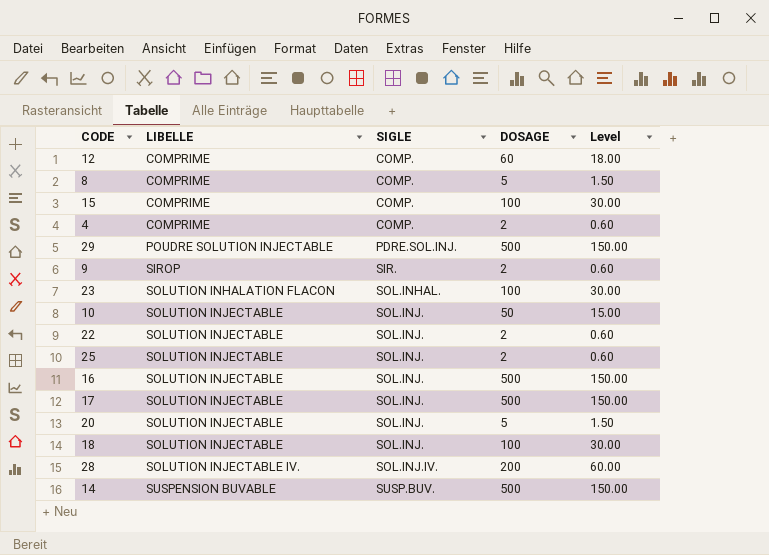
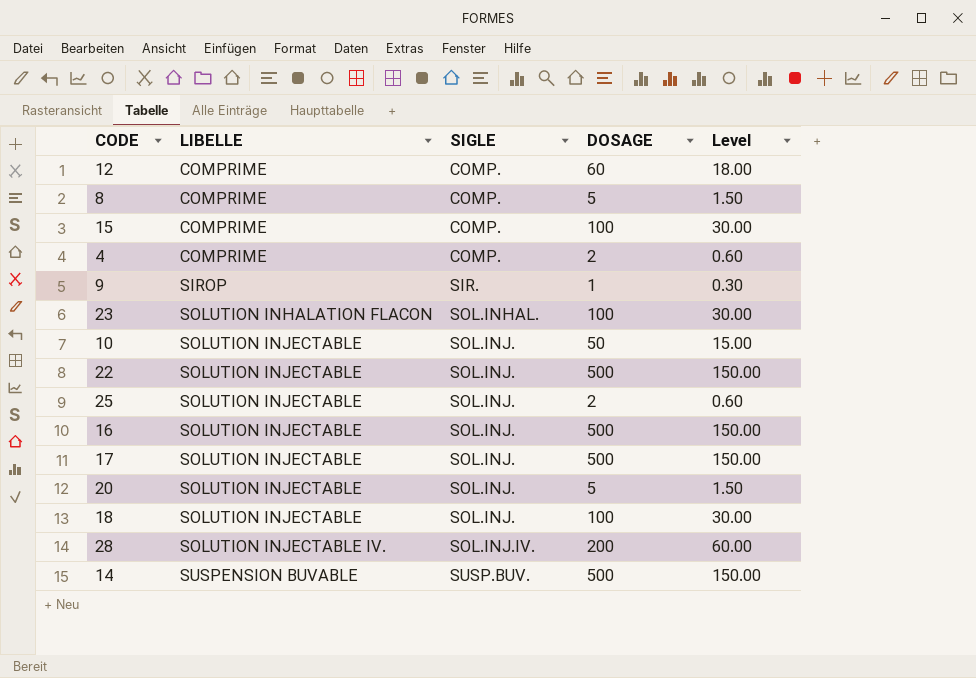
row 29: POUDRE SOLUTION INJECTABLE | PDRE.SOL.INJ. | 500 | 150.00 -> none
9 | DOSAGE: 2 -> 1
9 | Level: 0.60 -> 0.30
22 | DOSAGE: 2 -> 500
22 | Level: 0.60 -> 150.00

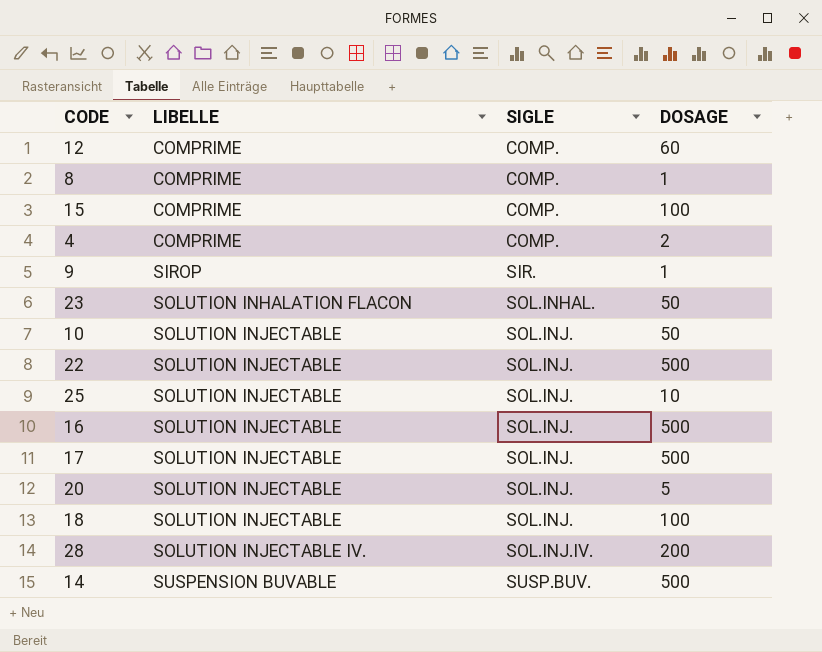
column Level | formula: [DOSAGE] * 0.3 -> none
8 | DOSAGE: 5 -> 1
23 | DOSAGE: 100 -> 50
25 | DOSAGE: 2 -> 10

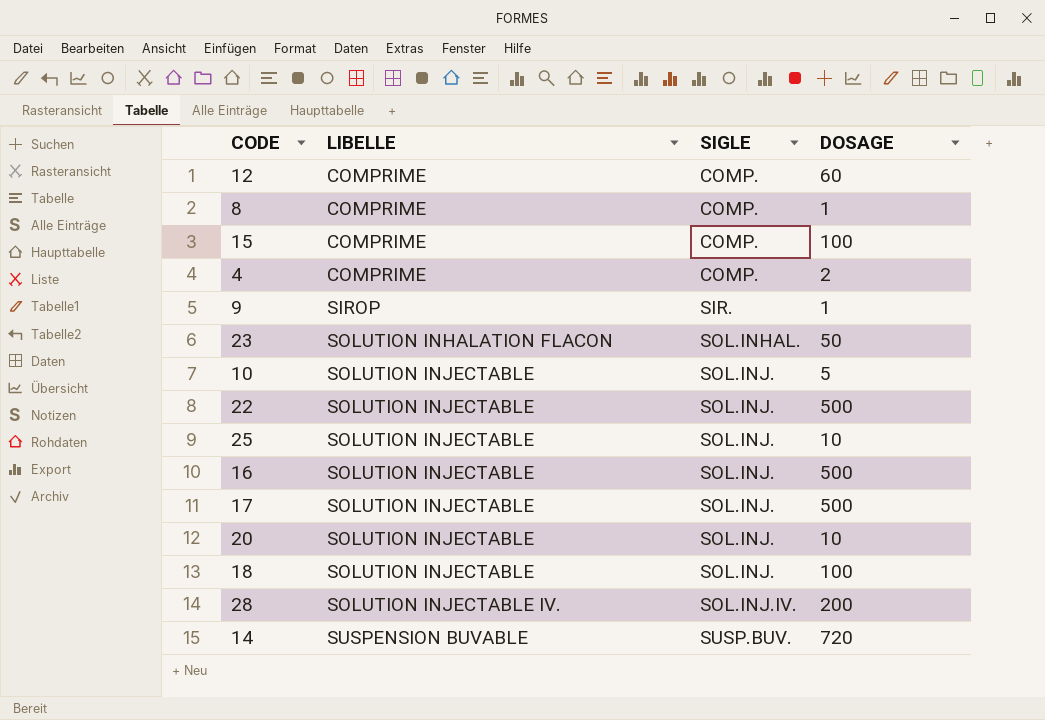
10 | DOSAGE: 50 -> 5
20 | DOSAGE: 5 -> 10
14 | DOSAGE: 500 -> 720

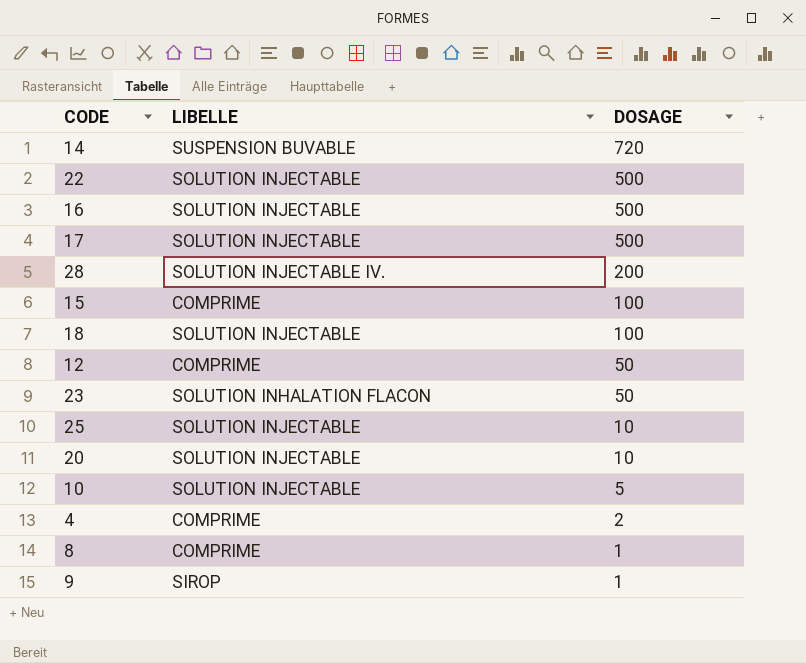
row order: LIBELLE ascending -> DOSAGE descending
column SIGLE | position: 3 -> none
12 | DOSAGE: 60 -> 50

